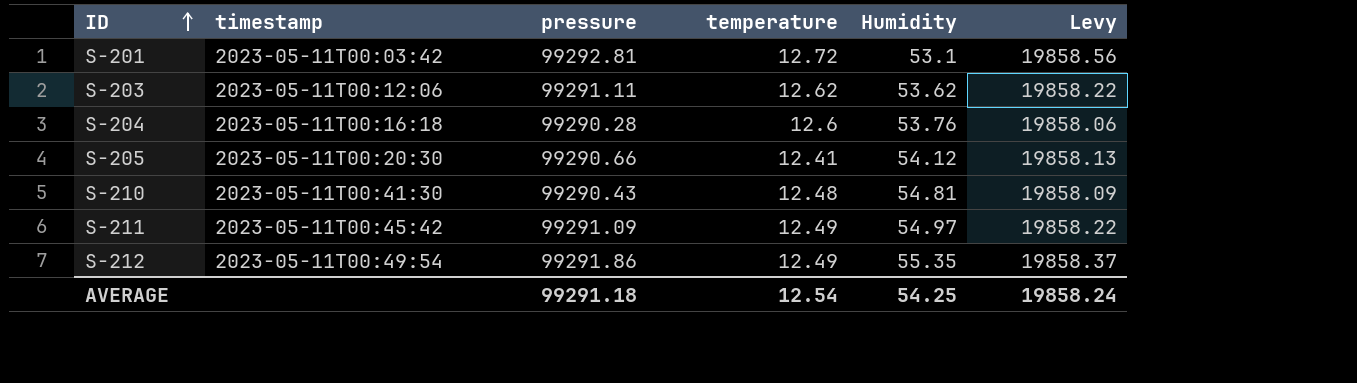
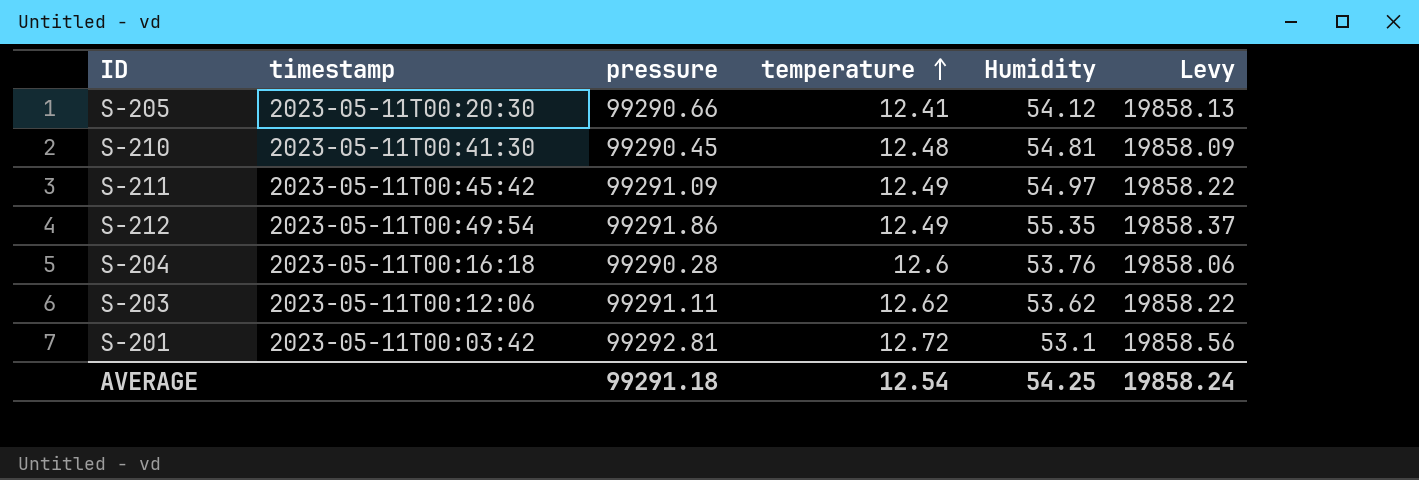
row order: ID ascending -> temperature ascending
S-210 | pressure: 99290.43 -> 99290.45

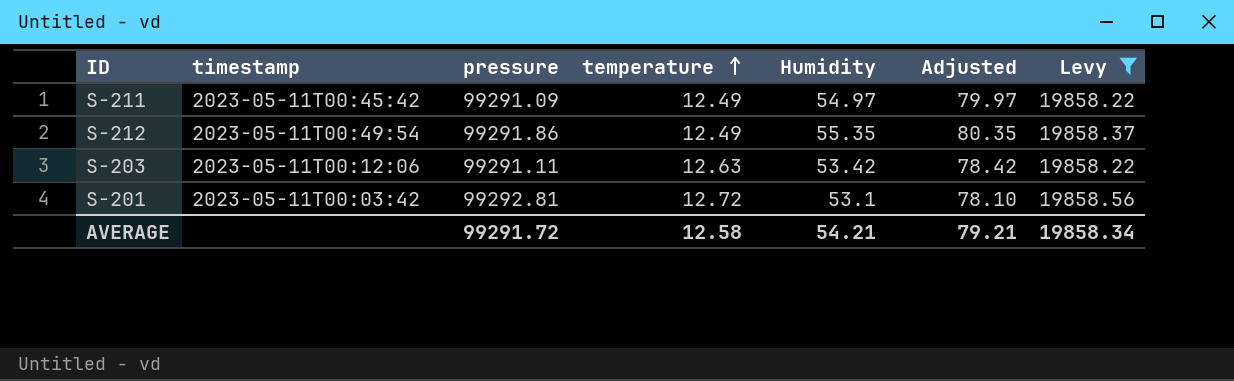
filter: none -> Levy >= 19858.22
column Adjusted | formula: none -> [Humidity] + 25
S-203 | temperature: 12.62 -> 12.63
S-203 | Humidity: 53.62 -> 53.42
AVERAGE | pressure: 99291.18 -> 99291.72
AVERAGE | temperature: 12.54 -> 12.58
AVERAGE | Humidity: 54.25 -> 54.21
AVERAGE | Levy: 19858.24 -> 19858.34

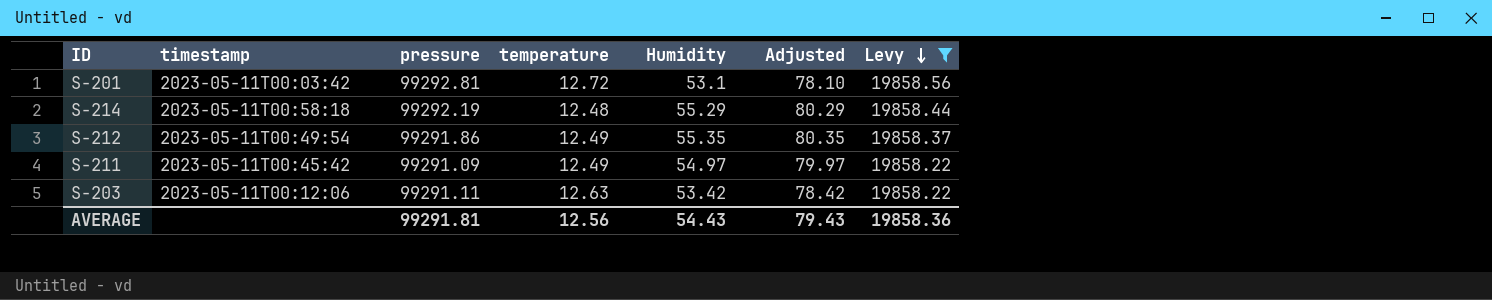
row order: temperature ascending -> Levy descending
row S-214: none -> 2023-05-11T00:58:18 | 99292.19 | 12.48 | 55.29 | 80.29 | 19858.44
AVERAGE | pressure: 99291.72 -> 99291.81
AVERAGE | temperature: 12.58 -> 12.56
AVERAGE | Humidity: 54.21 -> 54.43
AVERAGE | Adjusted: 79.21 -> 79.43
AVERAGE | Levy: 19858.34 -> 19858.36

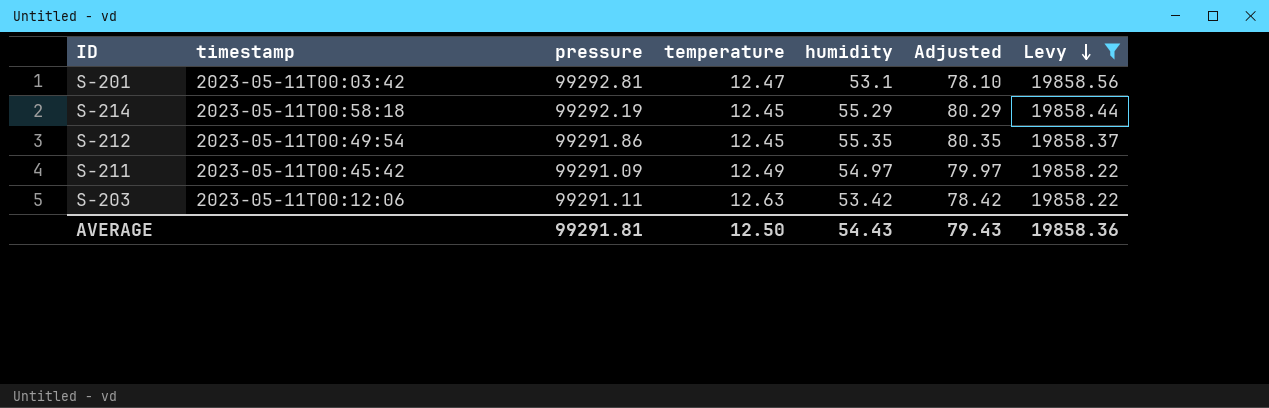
column name: Humidity -> humidity
S-201 | temperature: 12.72 -> 12.47
S-214 | temperature: 12.48 -> 12.45
S-212 | temperature: 12.49 -> 12.45
AVERAGE | temperature: 12.56 -> 12.50

